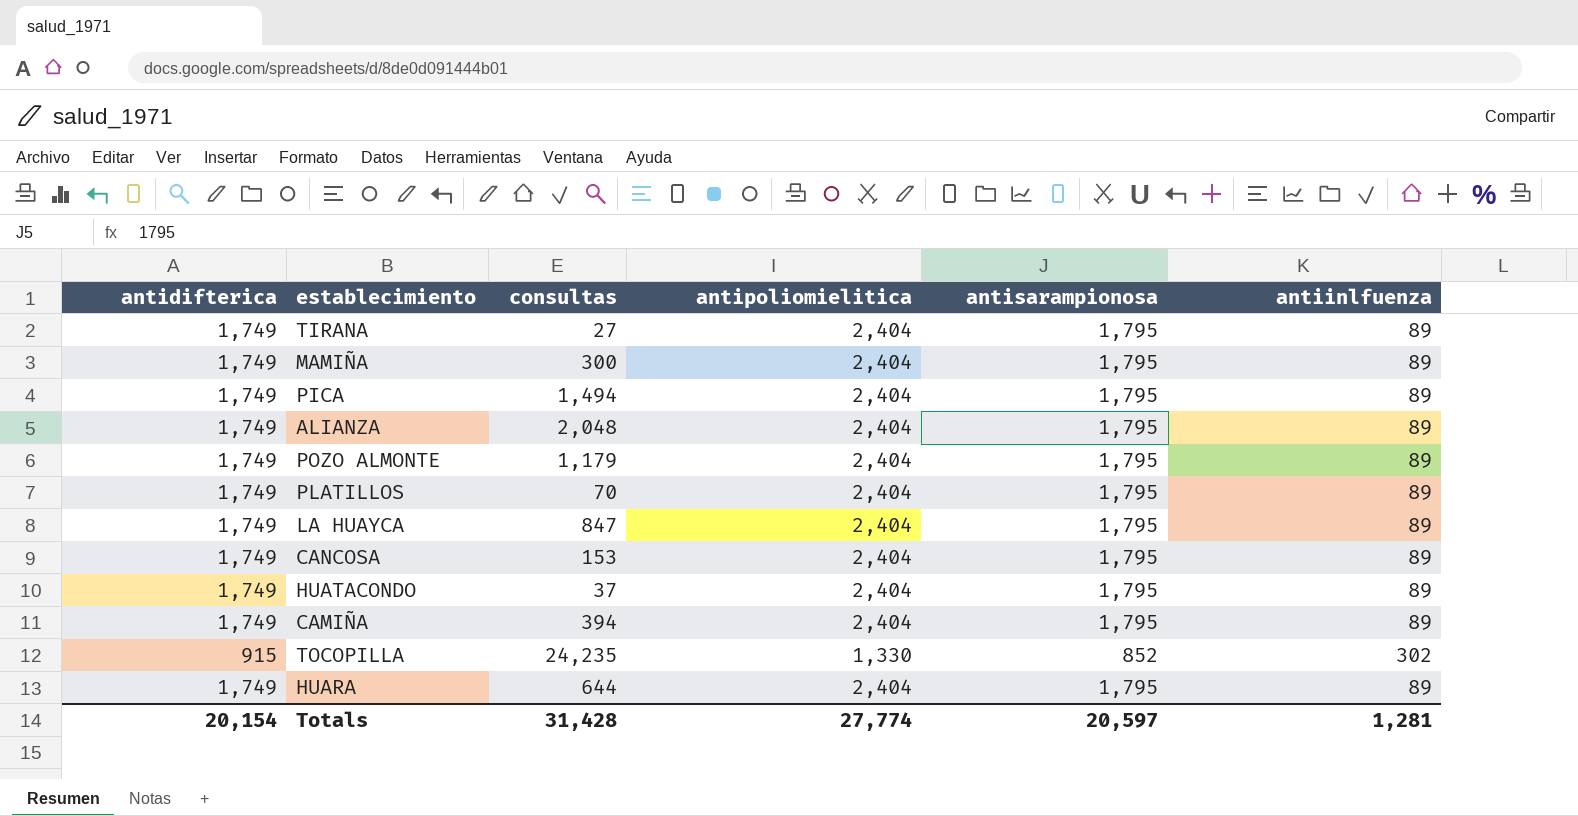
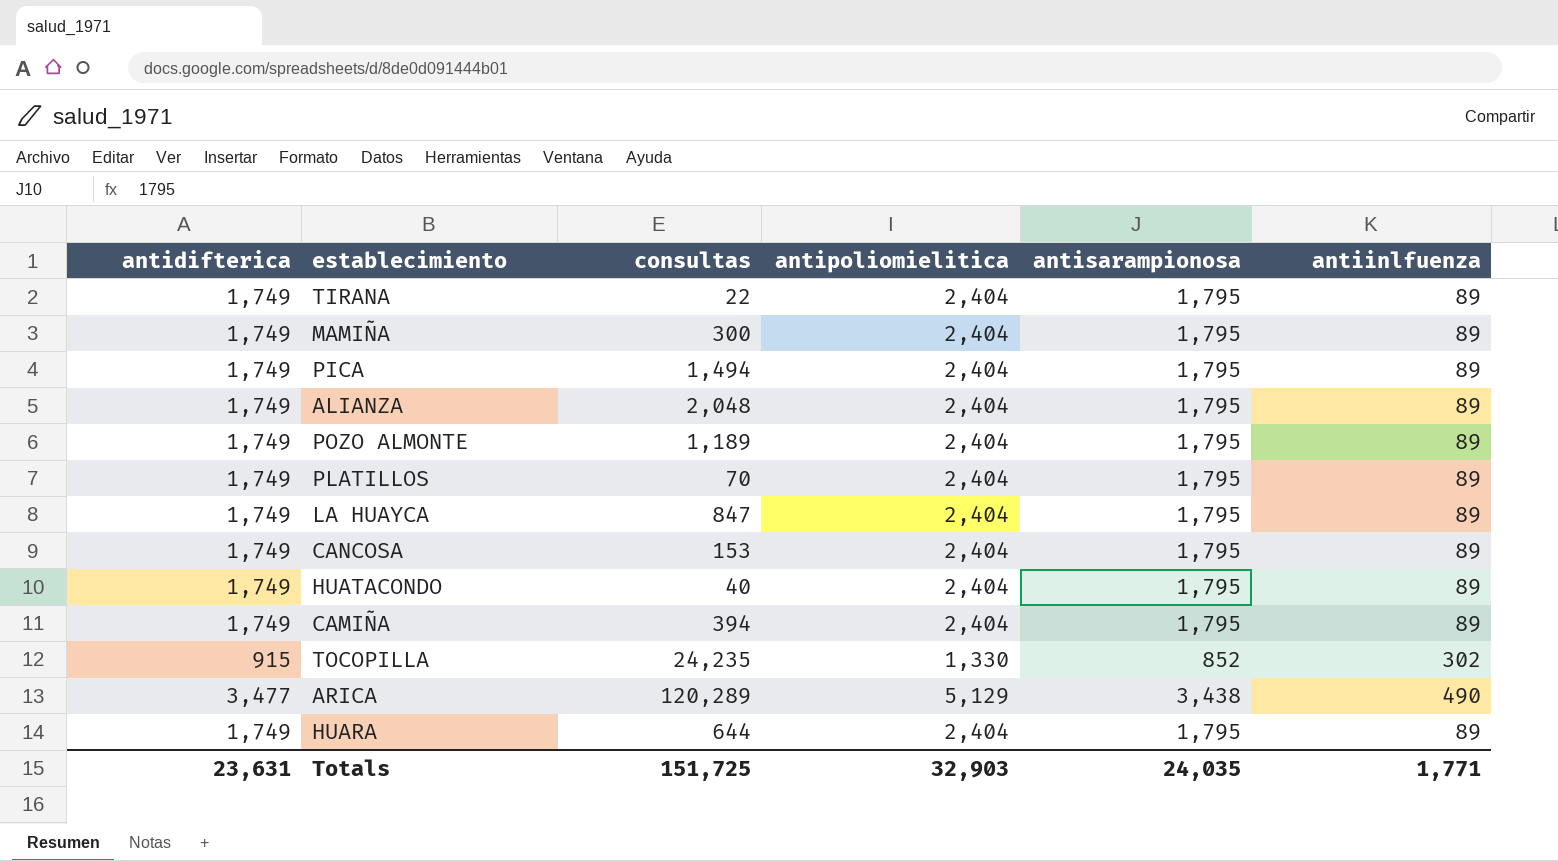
TIRANA | consultas: 27 -> 22
POZO ALMONTE | consultas: 1,179 -> 1,189
HUATACONDO | consultas: 37 -> 40
row ARICA: none -> 3,477 | 120,289 | 5,129 | 3,438 | 490
Totals | antidifterica: 20,154 -> 23,631
Totals | consultas: 31,428 -> 151,725
Totals | antipoliomielitica: 27,774 -> 32,903
Totals | antisarampionosa: 20,597 -> 24,035
Totals | antiinlfuenza: 1,281 -> 1,771

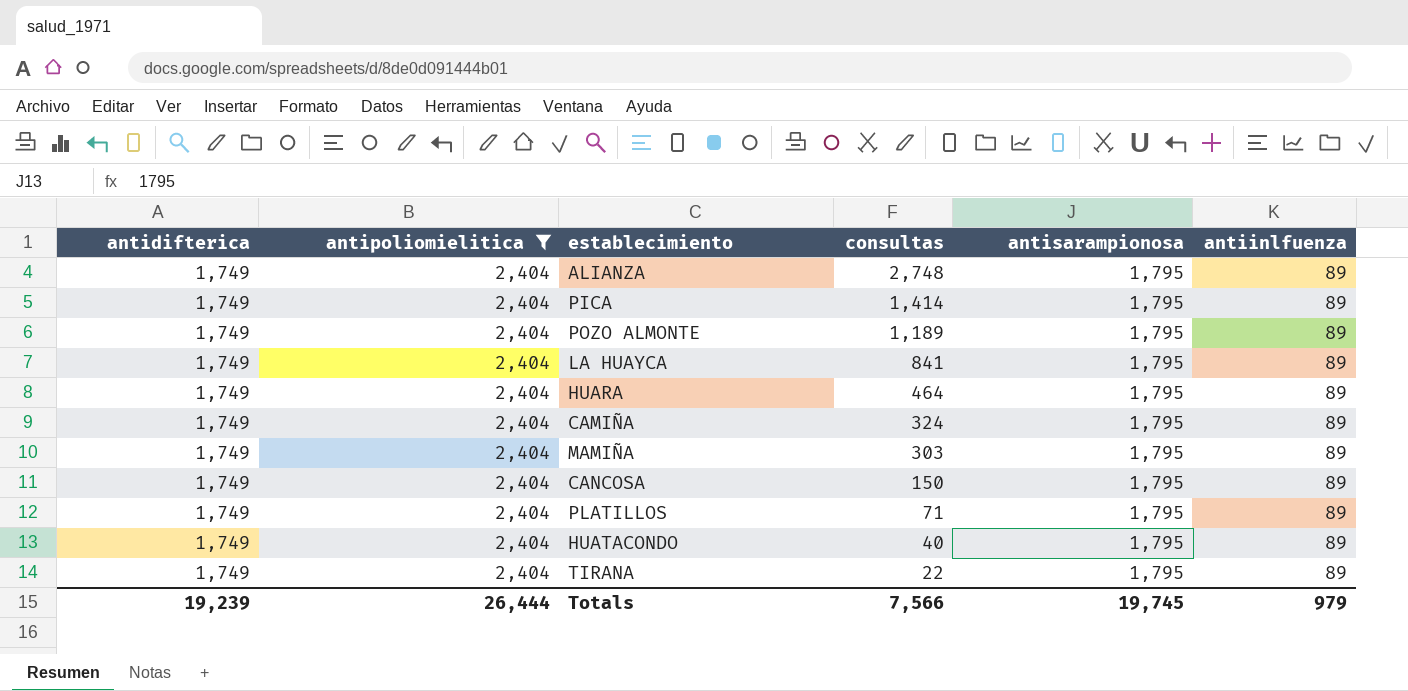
filter: none -> antipoliomielitica = 2,404
row order: none -> consultas descending
column antipoliomielitica | position: 4 -> 2
ALIANZA | consultas: 2,048 -> 2,748
PICA | consultas: 1,494 -> 1,414
LA HUAYCA | consultas: 847 -> 841
HUARA | consultas: 644 -> 464
CAMIÑA | consultas: 394 -> 324
MAMIÑA | consultas: 300 -> 303
CANCOSA | consultas: 153 -> 150
PLATILLOS | consultas: 70 -> 71
Totals | antidifterica: 23,631 -> 19,239
Totals | antipoliomielitica: 32,903 -> 26,444
Totals | consultas: 151,725 -> 7,566
Totals | antisarampionosa: 24,035 -> 19,745
Totals | antiinlfuenza: 1,771 -> 979

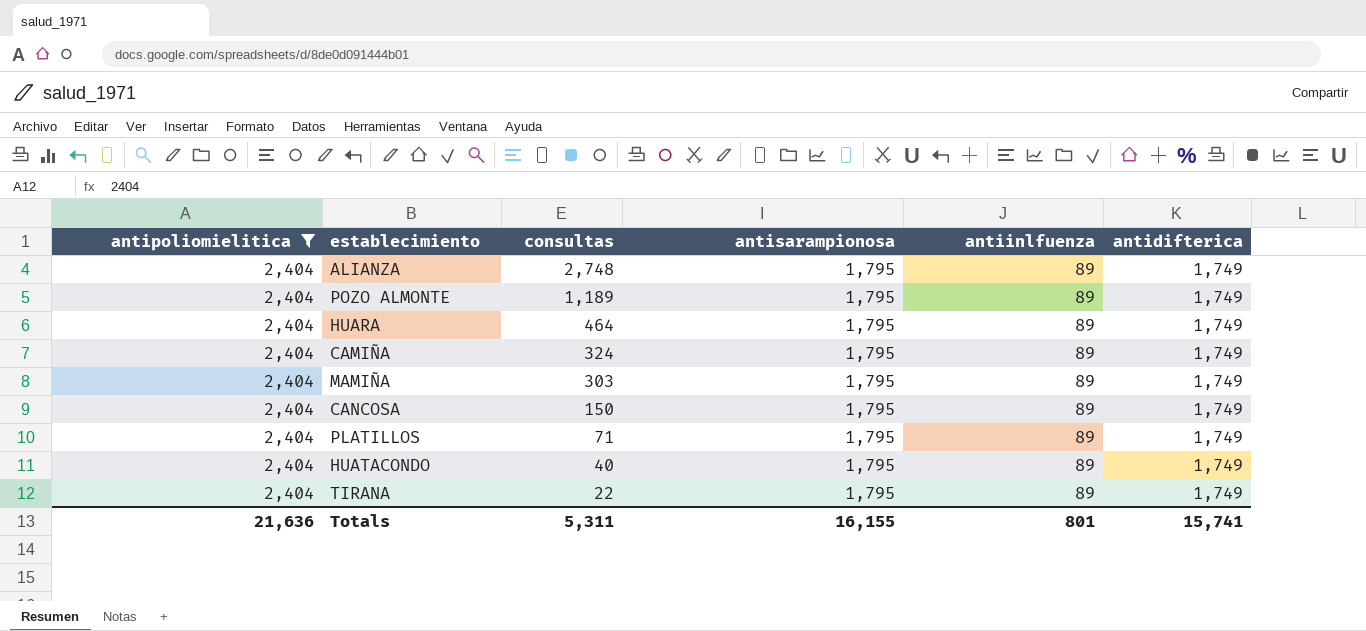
column antidifterica | position: 1 -> 6
row PICA: 1,749 | 2,404 | 1,414 | 1,795 | 89 -> none
row LA HUAYCA: 1,749 | 2,404 | 841 | 1,795 | 89 -> none
Totals | antipoliomielitica: 26,444 -> 21,636
Totals | consultas: 7,566 -> 5,311
Totals | antisarampionosa: 19,745 -> 16,155
Totals | antiinlfuenza: 979 -> 801
Totals | antidifterica: 19,239 -> 15,741

